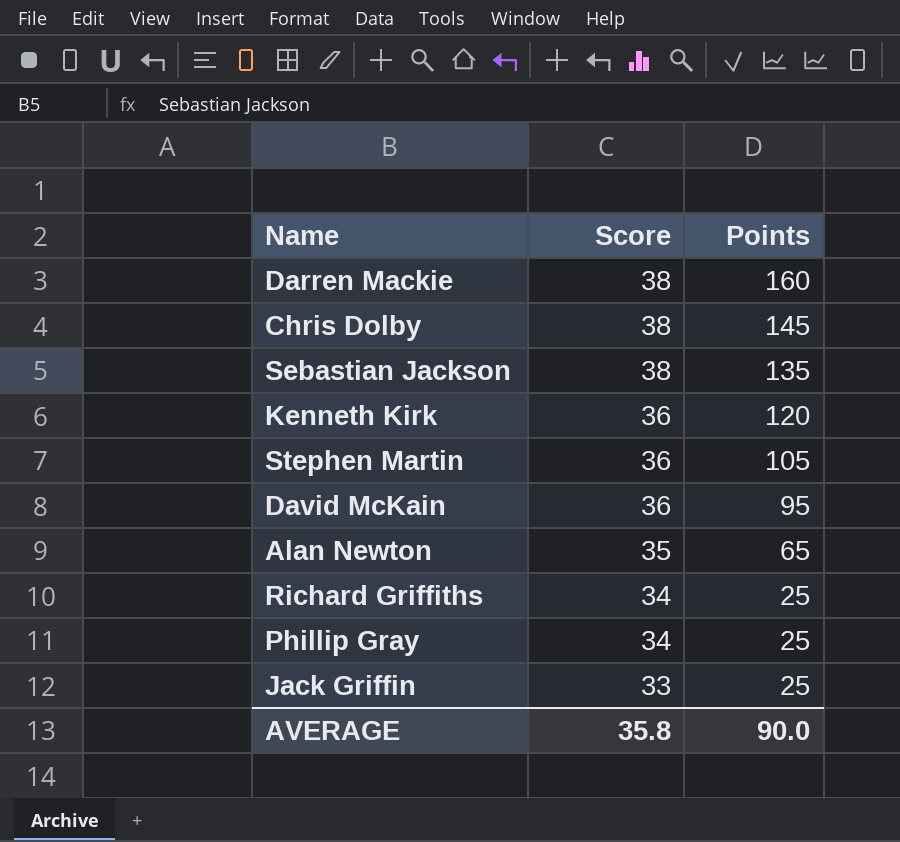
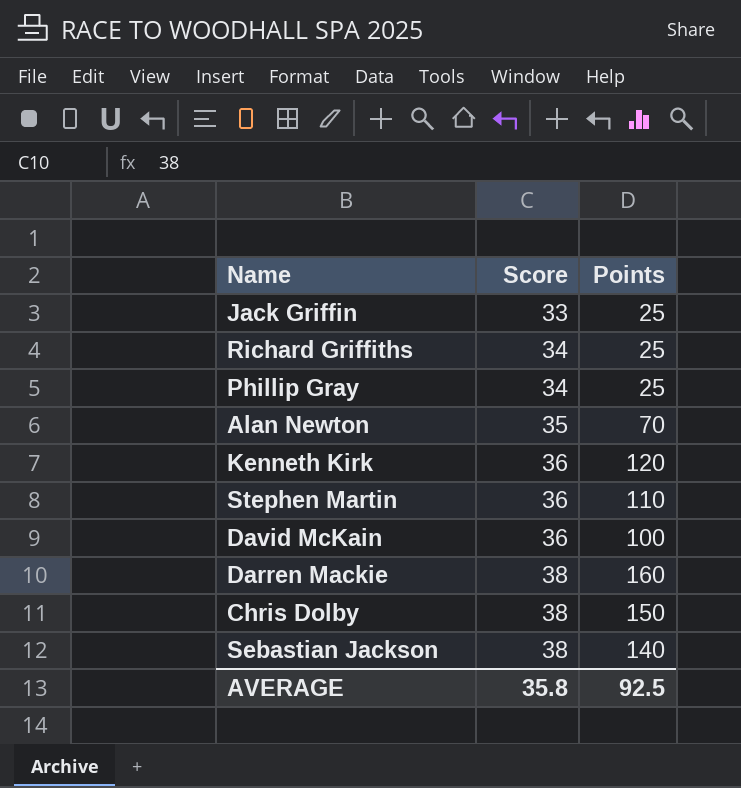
row order: Score descending -> Score ascending
Alan Newton | Points: 65 -> 70
Stephen Martin | Points: 105 -> 110
David McKain | Points: 95 -> 100
Chris Dolby | Points: 145 -> 150
Sebastian Jackson | Points: 135 -> 140
AVERAGE | Points: 90.0 -> 92.5

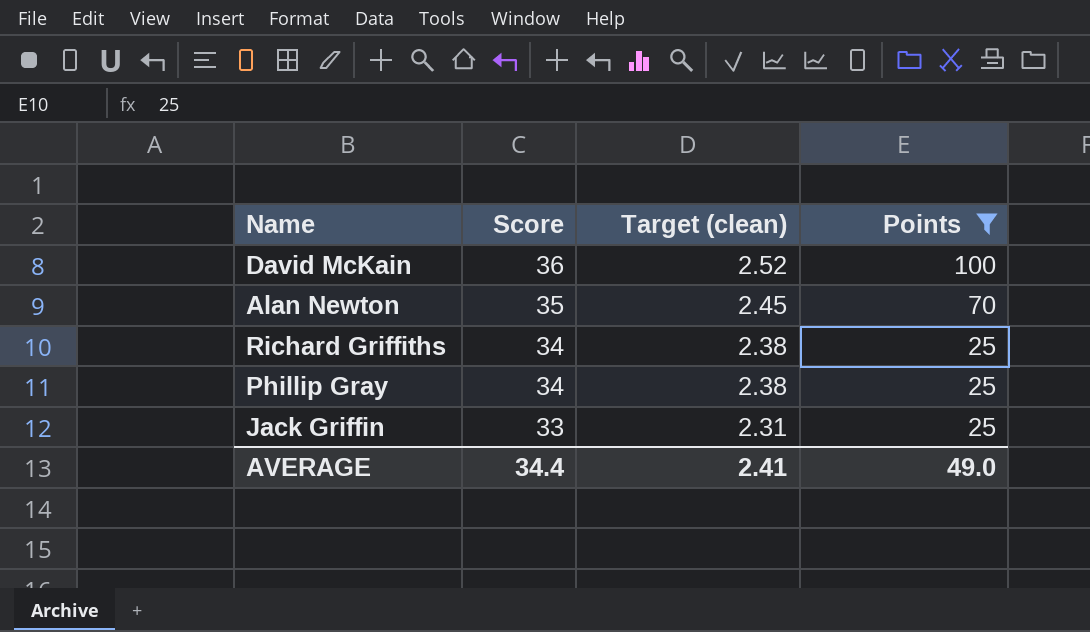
filter: none -> Points <= 100
row order: Score ascending -> Score descending
column Target (clean) | formula: none -> [Score] * 0.07
AVERAGE | Score: 35.8 -> 34.4
AVERAGE | Points: 92.5 -> 49.0

